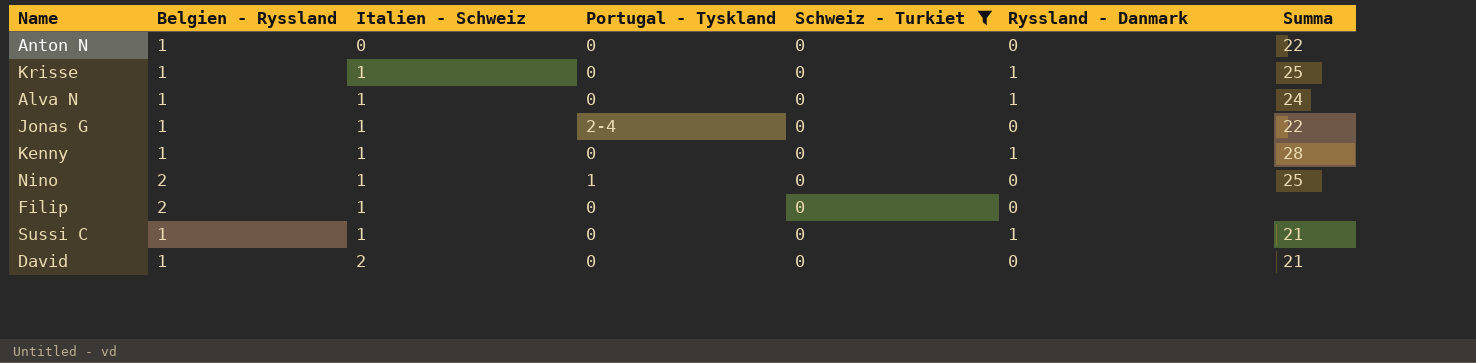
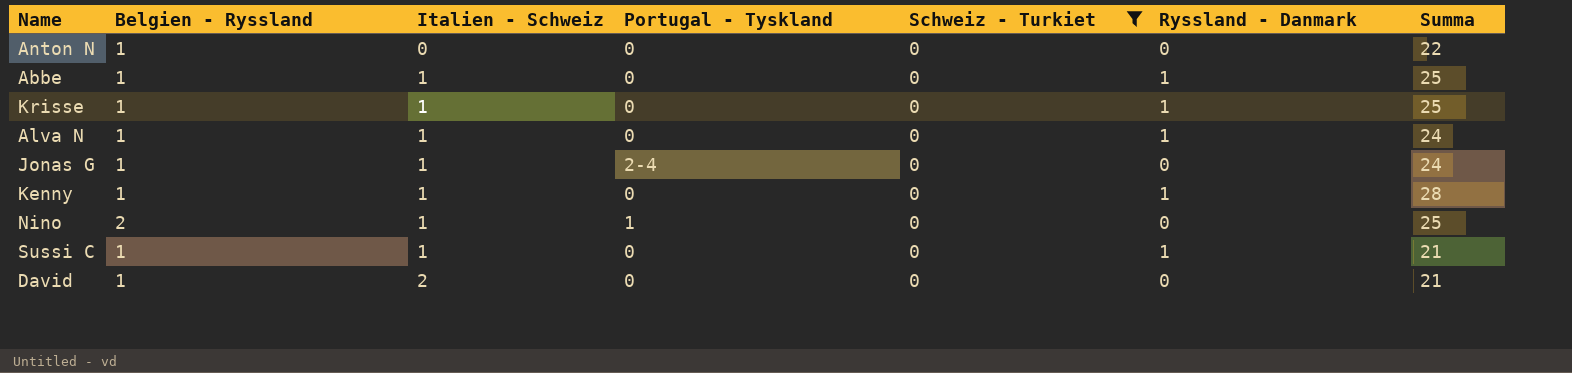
row Filip: 2 | 1 | 0 | 0 | 0 | none -> none
row Abbe: none -> 1 | 1 | 0 | 0 | 1 | 25
Jonas G | Summa: 22 -> 24

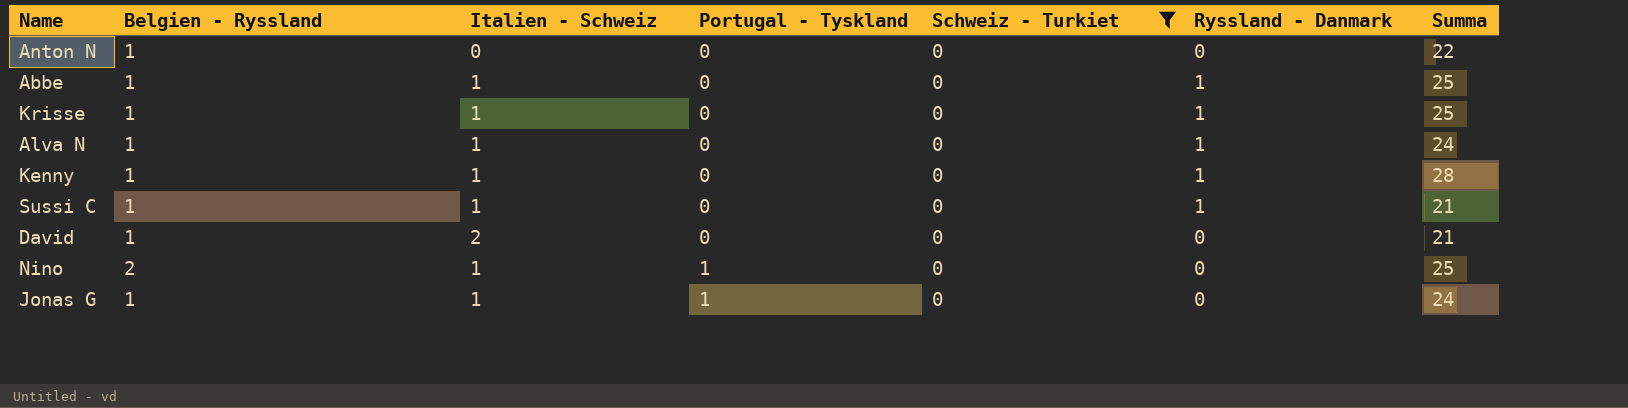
row order: Italien - Schweiz ascending -> Portugal - Tyskland ascending
Jonas G | Portugal - Tyskland: 2-4 -> 1

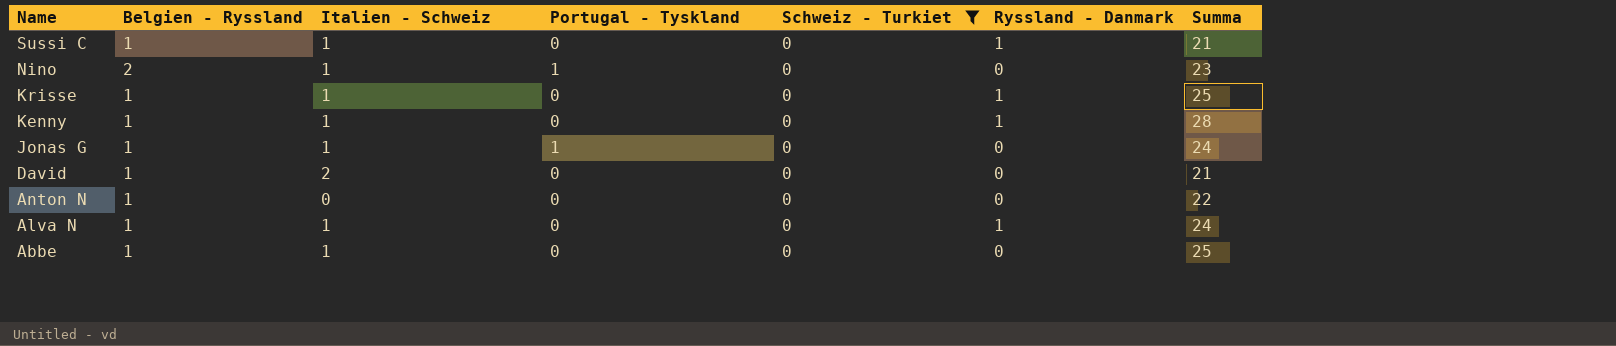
row order: Portugal - Tyskland ascending -> Name descending
Nino | Summa: 25 -> 23
Abbe | Ryssland - Danmark: 1 -> 0

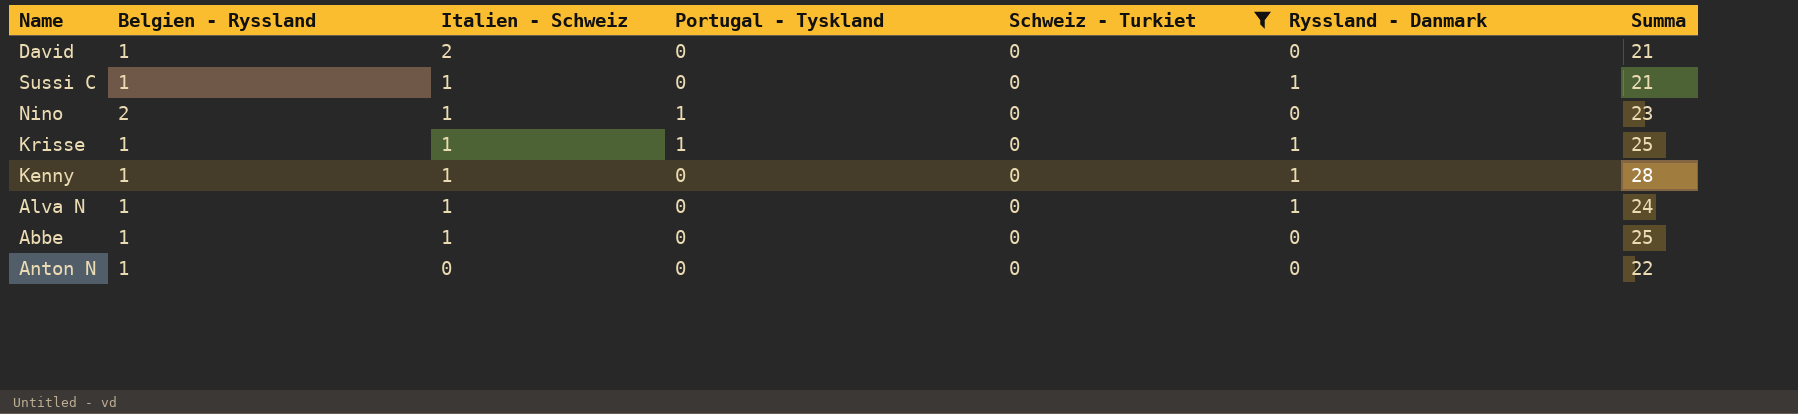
row order: Name descending -> Italien - Schweiz descending
row Jonas G: 1 | 1 | 1 | 0 | 0 | 24 -> none
Krisse | Portugal - Tyskland: 0 -> 1

